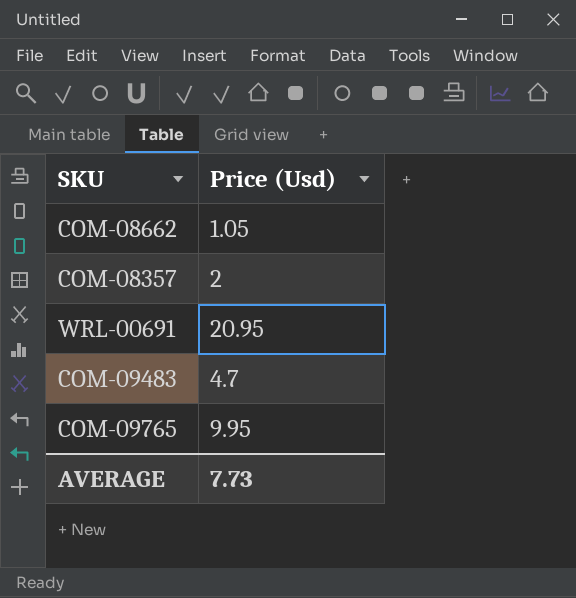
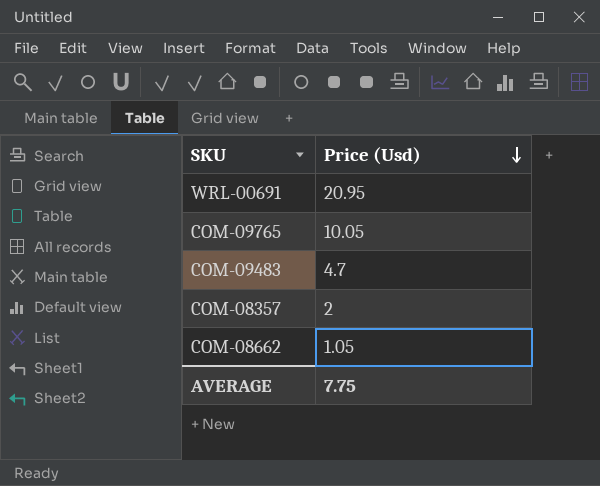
row order: none -> Price (Usd) descending
COM-09765 | Price (Usd): 9.95 -> 10.05
AVERAGE | Price (Usd): 7.73 -> 7.75

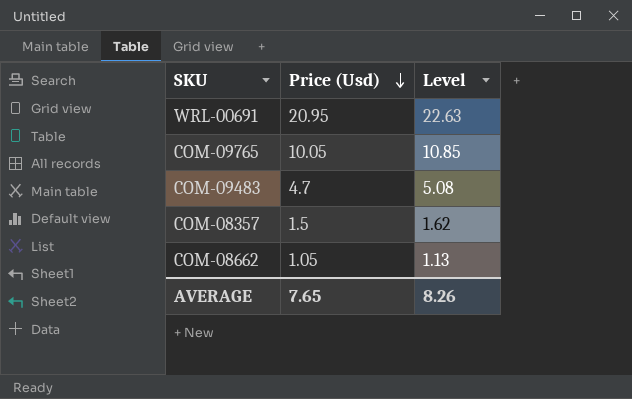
column Level | formula: none -> [Price (Usd)] * 1.08
COM-08357 | Price (Usd): 2 -> 1.5
AVERAGE | Price (Usd): 7.75 -> 7.65

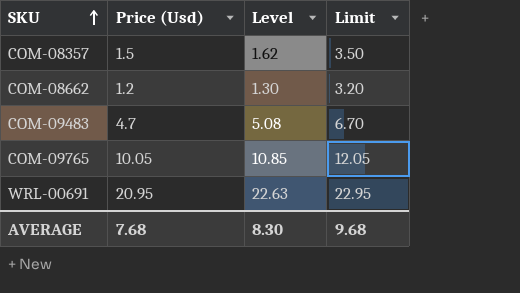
row order: Price (Usd) descending -> SKU ascending
column Limit | formula: none -> [Price (Usd)] + 2
COM-08662 | Price (Usd): 1.05 -> 1.2
COM-08662 | Level: 1.13 -> 1.30
AVERAGE | Price (Usd): 7.65 -> 7.68
AVERAGE | Level: 8.26 -> 8.30

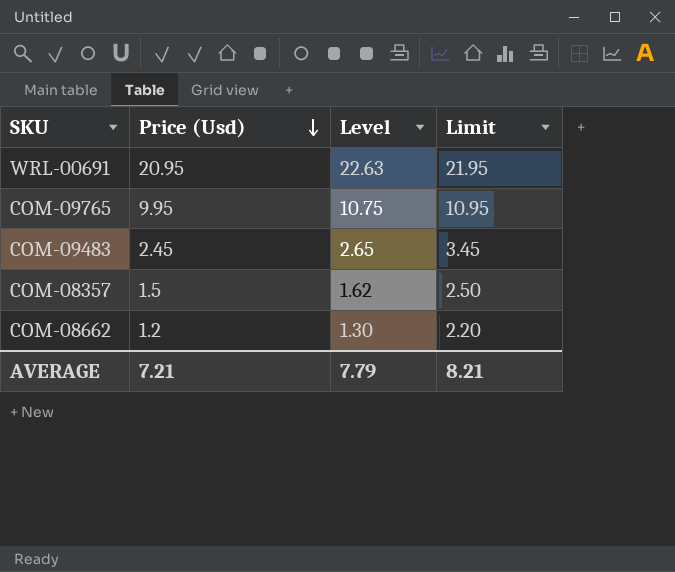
row order: SKU ascending -> Price (Usd) descending
column Limit | formula: [Price (Usd)] + 2 -> [Price (Usd)] + 1
COM-09765 | Price (Usd): 10.05 -> 9.95
COM-09765 | Level: 10.85 -> 10.75
COM-09483 | Price (Usd): 4.7 -> 2.45
COM-09483 | Level: 5.08 -> 2.65
AVERAGE | Price (Usd): 7.68 -> 7.21
AVERAGE | Level: 8.30 -> 7.79
AVERAGE | Limit: 9.68 -> 8.21

